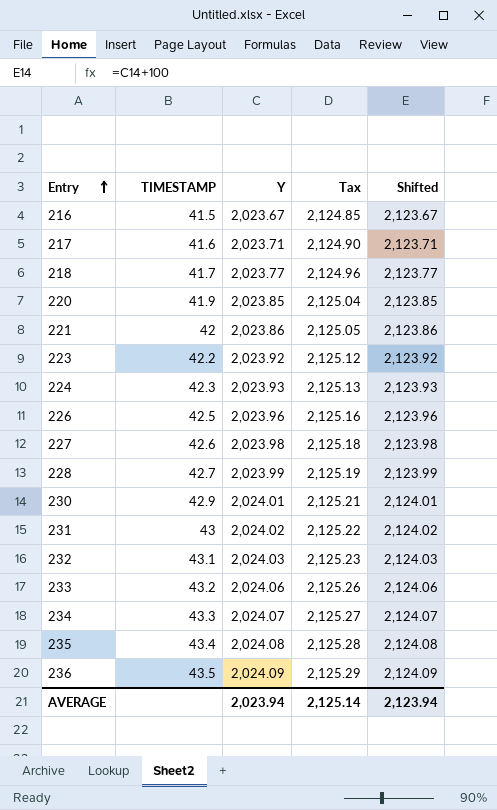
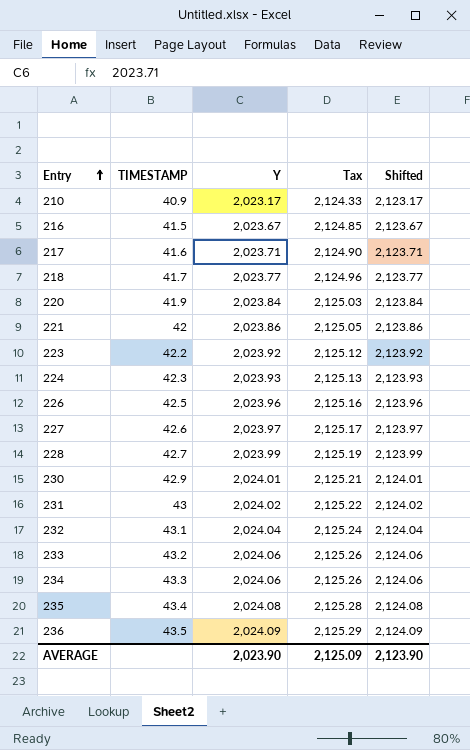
row 210: none -> 40.9 | 2,023.17 | 2,124.33 | 2,123.17
220 | Y: 2,023.85 -> 2,023.84
220 | Tax: 2,125.04 -> 2,125.03
220 | Shifted: 2,123.85 -> 2,123.84
227 | Y: 2,023.98 -> 2,023.97
227 | Tax: 2,125.18 -> 2,125.17
227 | Shifted: 2,123.98 -> 2,123.97
232 | Y: 2,024.03 -> 2,024.04
232 | Tax: 2,125.23 -> 2,125.24
232 | Shifted: 2,124.03 -> 2,124.04
234 | Y: 2,024.07 -> 2,024.06
234 | Tax: 2,125.27 -> 2,125.26
234 | Shifted: 2,124.07 -> 2,124.06
AVERAGE | Y: 2,023.94 -> 2,023.90
AVERAGE | Tax: 2,125.14 -> 2,125.09
AVERAGE | Shifted: 2,123.94 -> 2,123.90

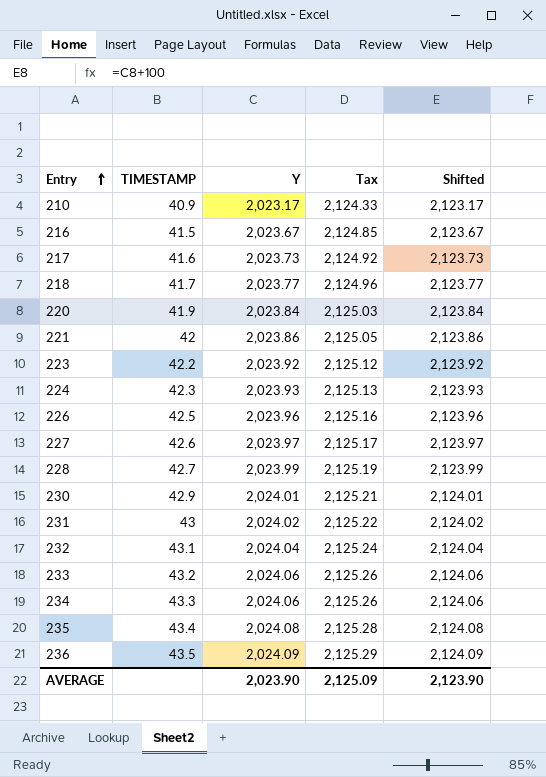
217 | Y: 2,023.71 -> 2,023.73
217 | Tax: 2,124.90 -> 2,124.92
217 | Shifted: 2,123.71 -> 2,123.73

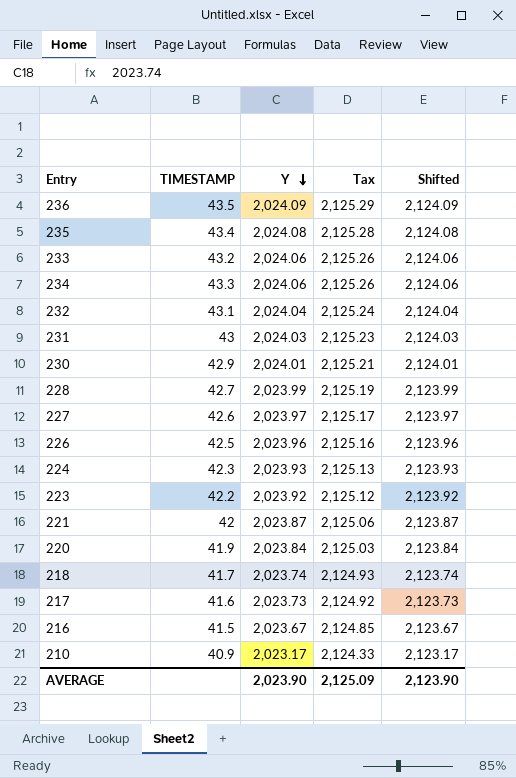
row order: Entry ascending -> Y descending
231 | Y: 2,024.02 -> 2,024.03
231 | Tax: 2,125.22 -> 2,125.23
231 | Shifted: 2,124.02 -> 2,124.03
221 | Y: 2,023.86 -> 2,023.87
221 | Tax: 2,125.05 -> 2,125.06
221 | Shifted: 2,123.86 -> 2,123.87
218 | Y: 2,023.77 -> 2,023.74
218 | Tax: 2,124.96 -> 2,124.93
218 | Shifted: 2,123.77 -> 2,123.74

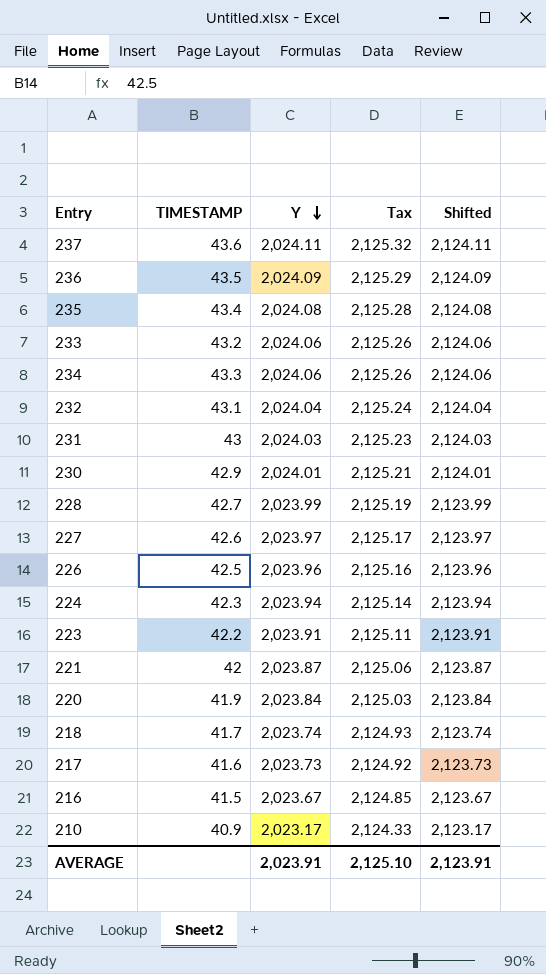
row 237: none -> 43.6 | 2,024.11 | 2,125.32 | 2,124.11
224 | Y: 2,023.93 -> 2,023.94
224 | Tax: 2,125.13 -> 2,125.14
224 | Shifted: 2,123.93 -> 2,123.94
223 | Y: 2,023.92 -> 2,023.91
223 | Tax: 2,125.12 -> 2,125.11
223 | Shifted: 2,123.92 -> 2,123.91
AVERAGE | Y: 2,023.90 -> 2,023.91
AVERAGE | Tax: 2,125.09 -> 2,125.10
AVERAGE | Shifted: 2,123.90 -> 2,123.91

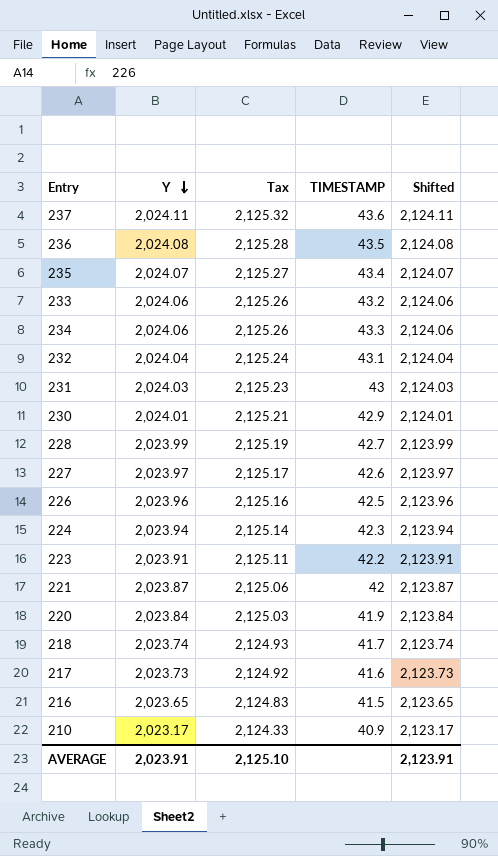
column TIMESTAMP | position: 2 -> 4
236 | Y: 2,024.09 -> 2,024.08
236 | Tax: 2,125.29 -> 2,125.28
236 | Shifted: 2,124.09 -> 2,124.08
235 | Y: 2,024.08 -> 2,024.07
235 | Tax: 2,125.28 -> 2,125.27
235 | Shifted: 2,124.08 -> 2,124.07
216 | Y: 2,023.67 -> 2,023.65
216 | Tax: 2,124.85 -> 2,124.83
216 | Shifted: 2,123.67 -> 2,123.65

